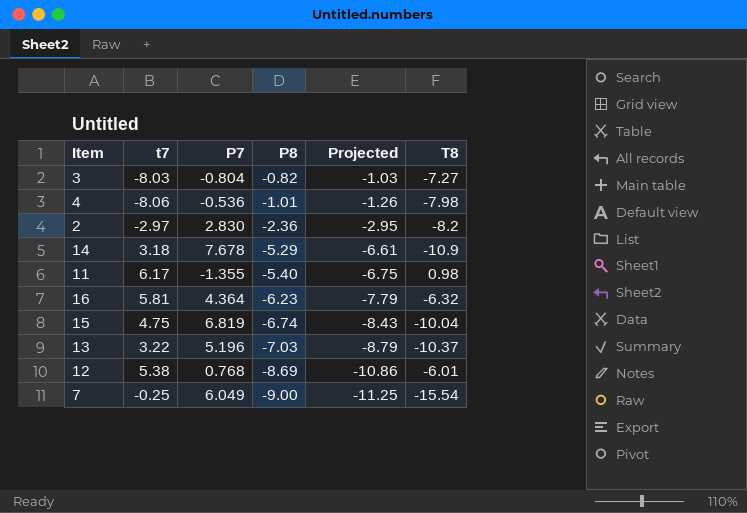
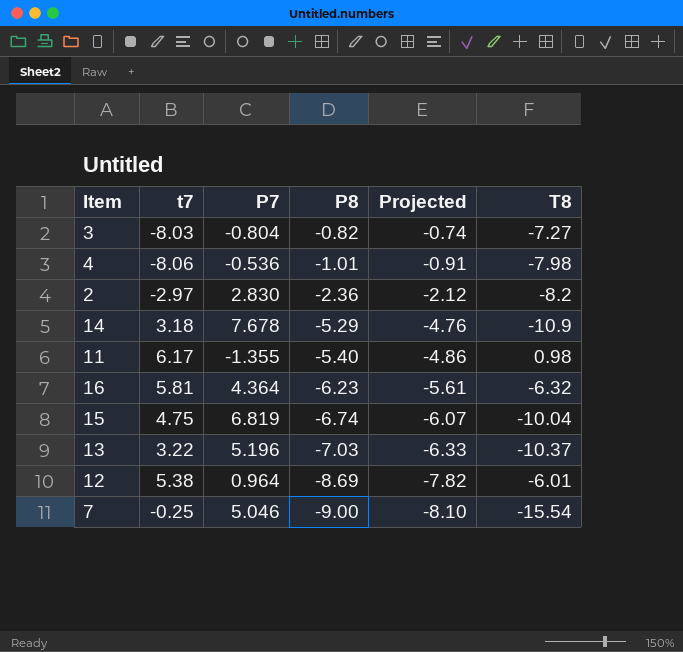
column Projected | formula: [P8] * 1.25 -> [P8] * 0.9
12 | P7: 0.768 -> 0.964
7 | P7: 6.049 -> 5.046

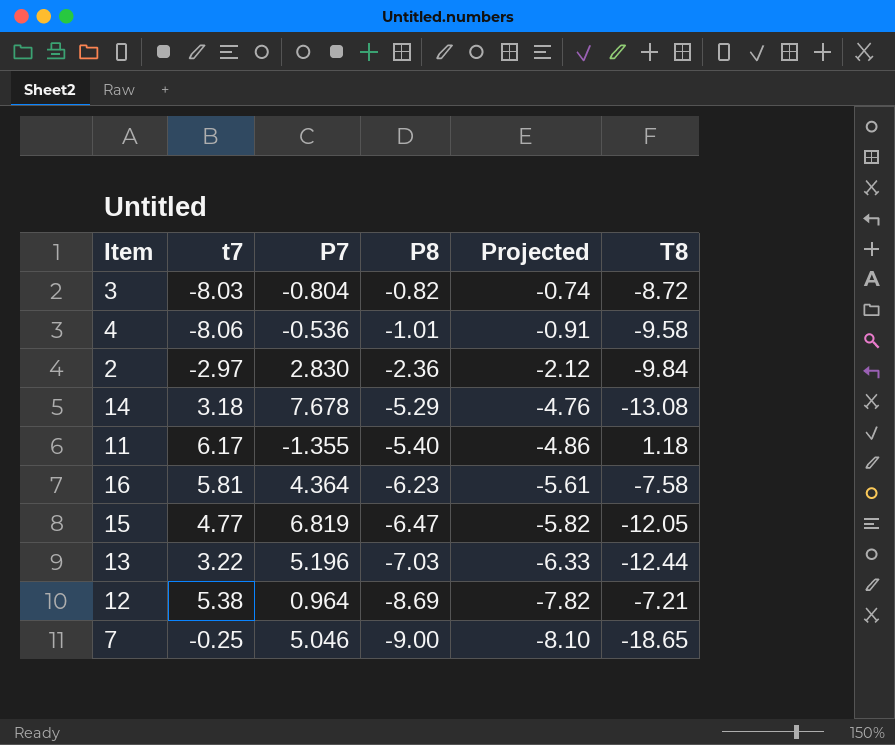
3 | T8: -7.27 -> -8.72
4 | T8: -7.98 -> -9.58
2 | T8: -8.2 -> -9.84
14 | T8: -10.9 -> -13.08
11 | T8: 0.98 -> 1.18
16 | T8: -6.32 -> -7.58
15 | t7: 4.75 -> 4.77
15 | P8: -6.74 -> -6.47
15 | Projected: -6.07 -> -5.82
15 | T8: -10.04 -> -12.05
13 | T8: -10.37 -> -12.44
12 | T8: -6.01 -> -7.21
7 | T8: -15.54 -> -18.65

